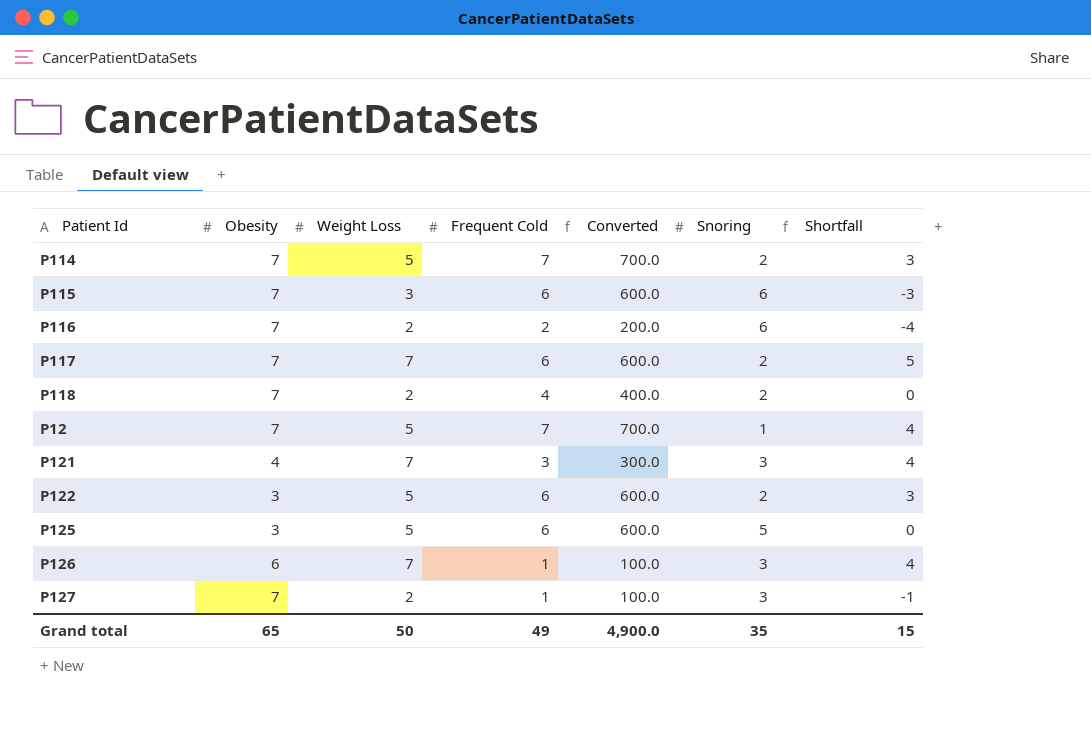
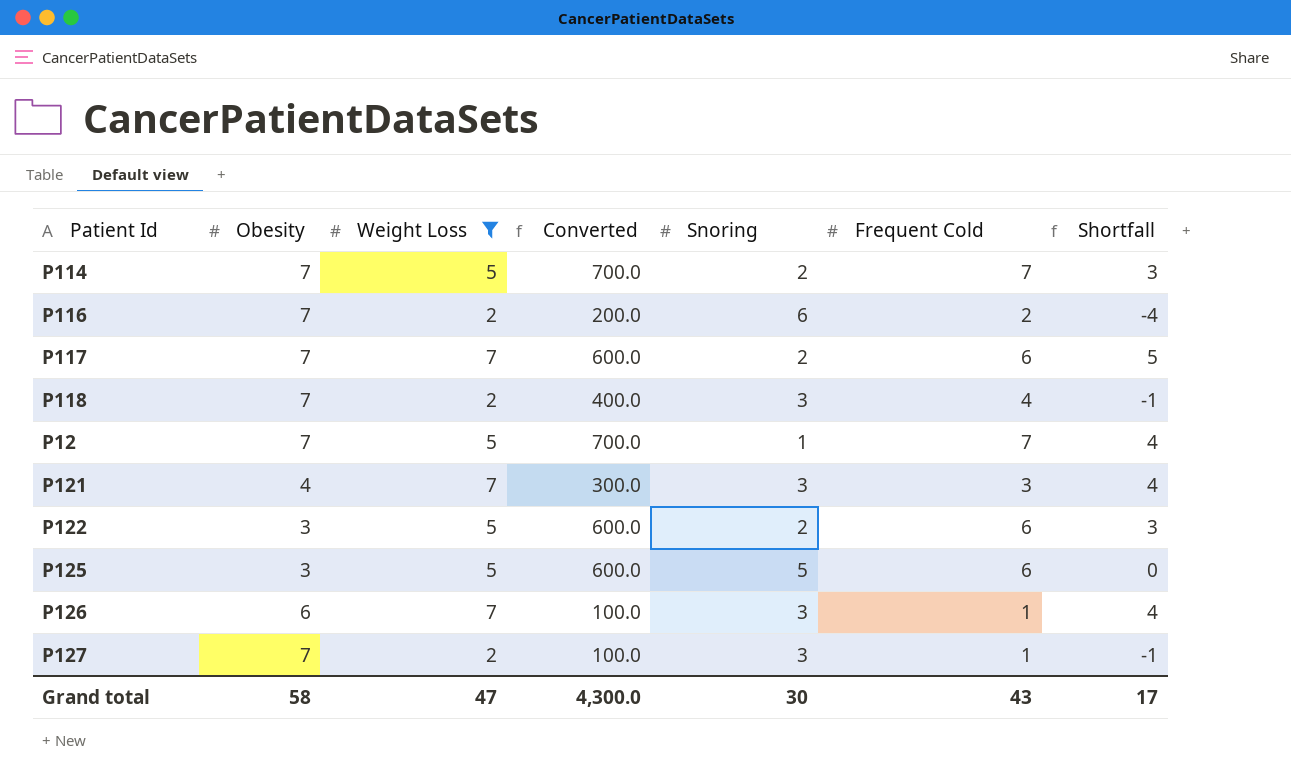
filter: none -> Weight Loss != 3
column Frequent Cold | position: 4 -> 6
P118 | Snoring: 2 -> 3
P118 | Shortfall: 0 -> -1
Grand total | Obesity: 65 -> 58
Grand total | Weight Loss: 50 -> 47
Grand total | Converted: 4,900.0 -> 4,300.0
Grand total | Snoring: 35 -> 30
Grand total | Frequent Cold: 49 -> 43
Grand total | Shortfall: 15 -> 17

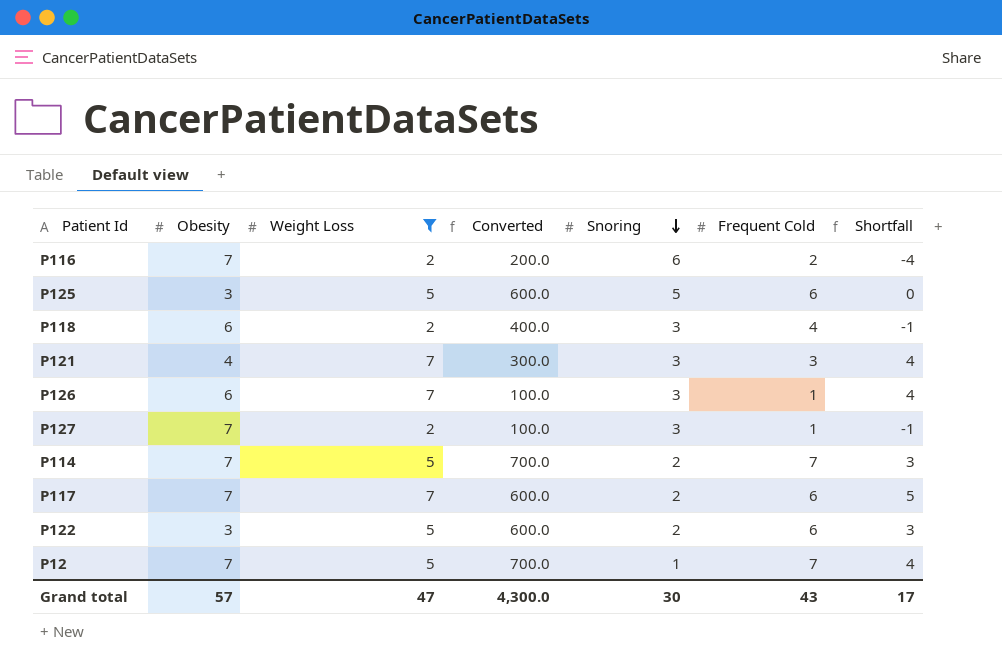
row order: none -> Snoring descending
P118 | Obesity: 7 -> 6
Grand total | Obesity: 58 -> 57

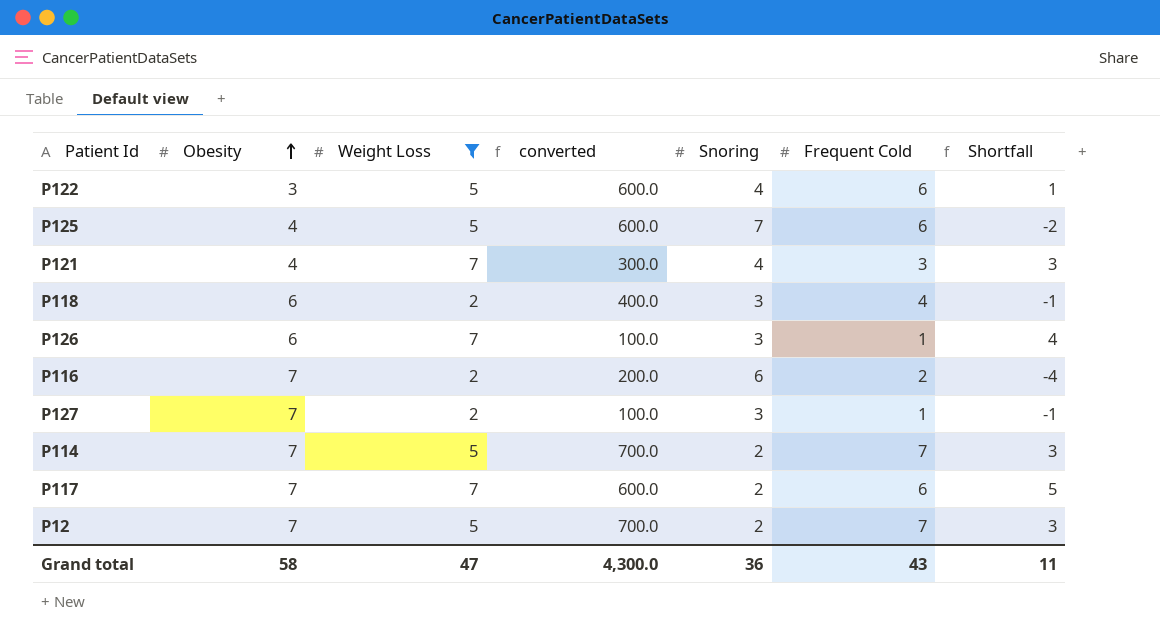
row order: Snoring descending -> Obesity ascending
column name: Converted -> converted
P122 | Snoring: 2 -> 4
P122 | Shortfall: 3 -> 1
P125 | Obesity: 3 -> 4
P125 | Snoring: 5 -> 7
P125 | Shortfall: 0 -> -2
P121 | Snoring: 3 -> 4
P121 | Shortfall: 4 -> 3
P12 | Snoring: 1 -> 2
P12 | Shortfall: 4 -> 3
Grand total | Obesity: 57 -> 58
Grand total | Snoring: 30 -> 36
Grand total | Shortfall: 17 -> 11

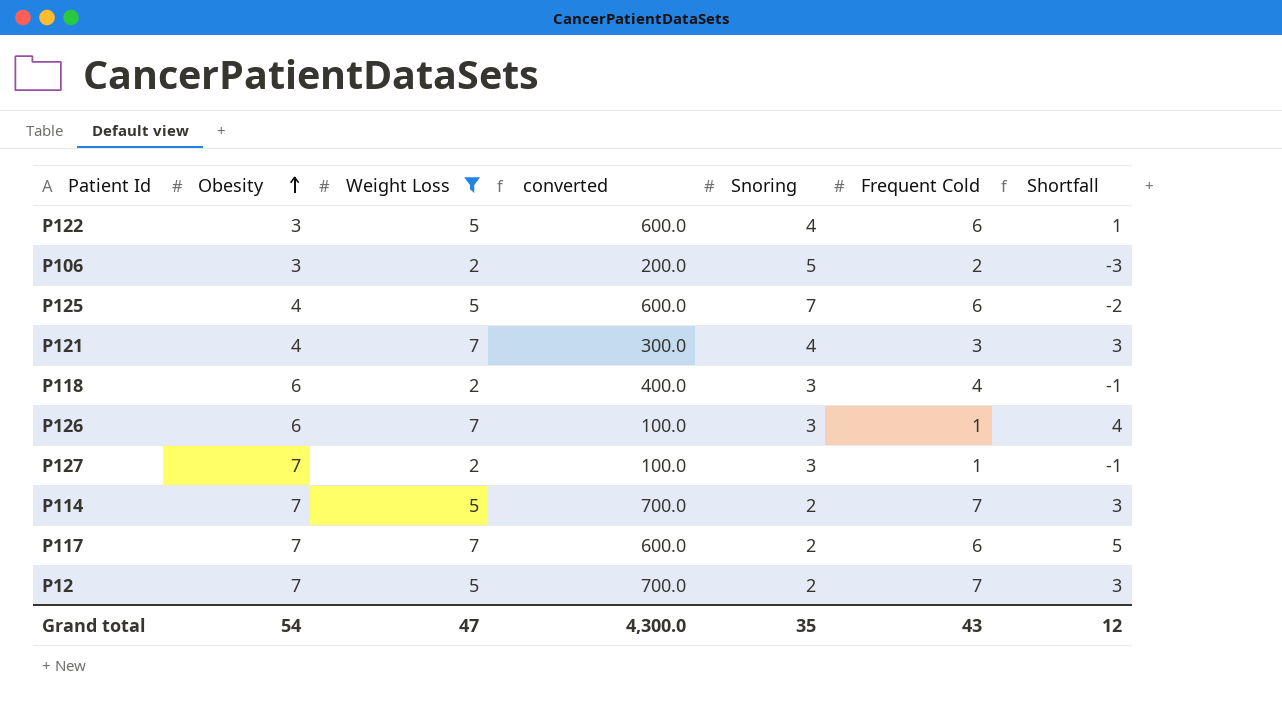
row P116: 7 | 2 | 200.0 | 6 | 2 | -4 -> none
row P106: none -> 3 | 2 | 200.0 | 5 | 2 | -3
Grand total | Obesity: 58 -> 54
Grand total | Snoring: 36 -> 35
Grand total | Shortfall: 11 -> 12

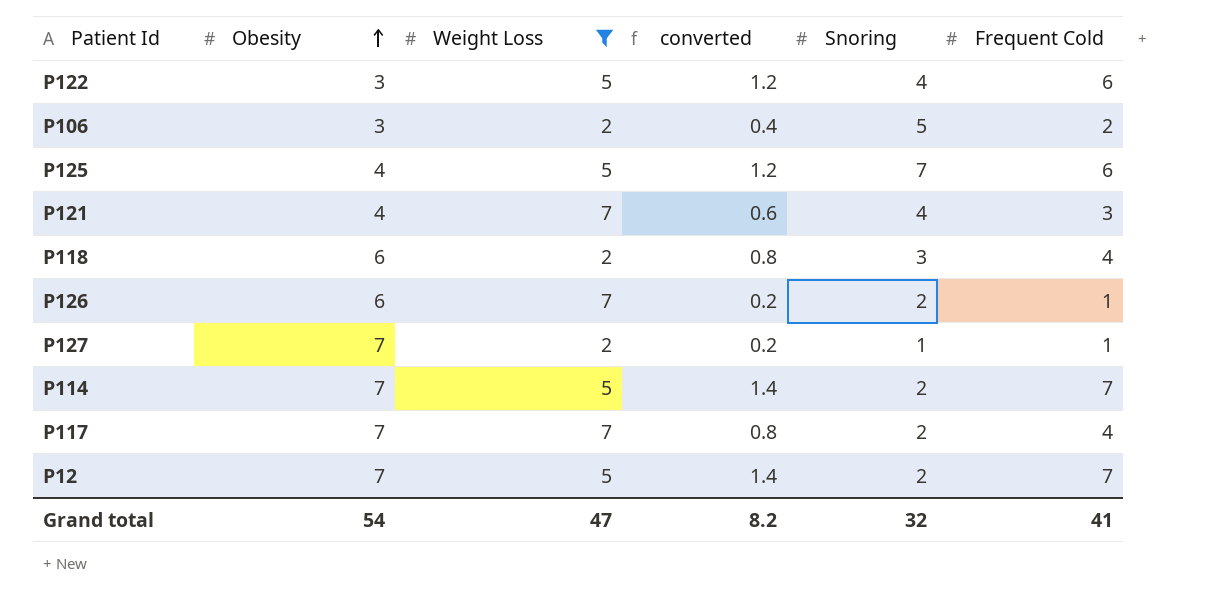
column Shortfall | formula: [Weight Loss] - [Snoring] -> none
column converted | formula: [Frequent Cold] * 100 -> [Frequent Cold] * 0.2
P126 | Snoring: 3 -> 2
P127 | Snoring: 3 -> 1
P117 | Frequent Cold: 6 -> 4
Grand total | converted: 4,300.0 -> 8.2
Grand total | Snoring: 35 -> 32
Grand total | Frequent Cold: 43 -> 41

